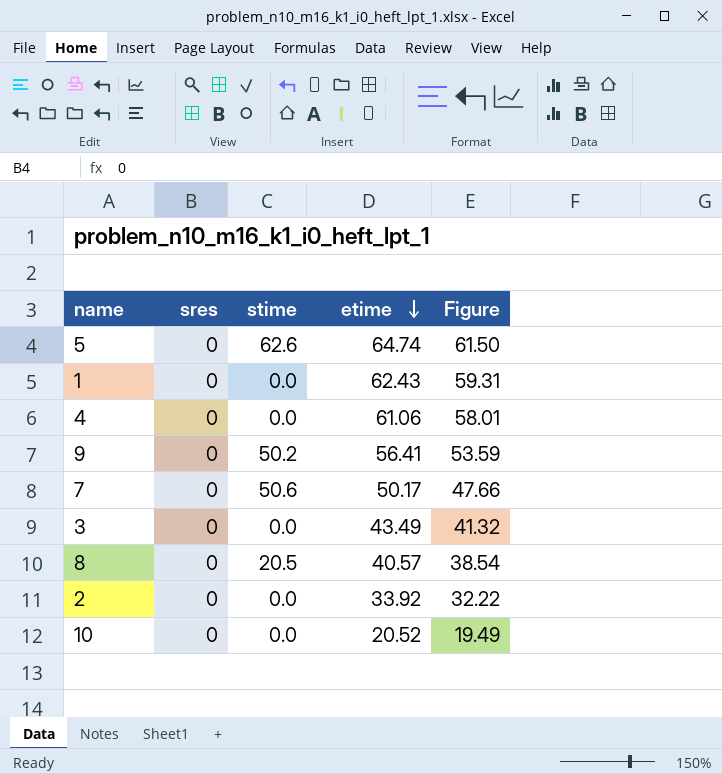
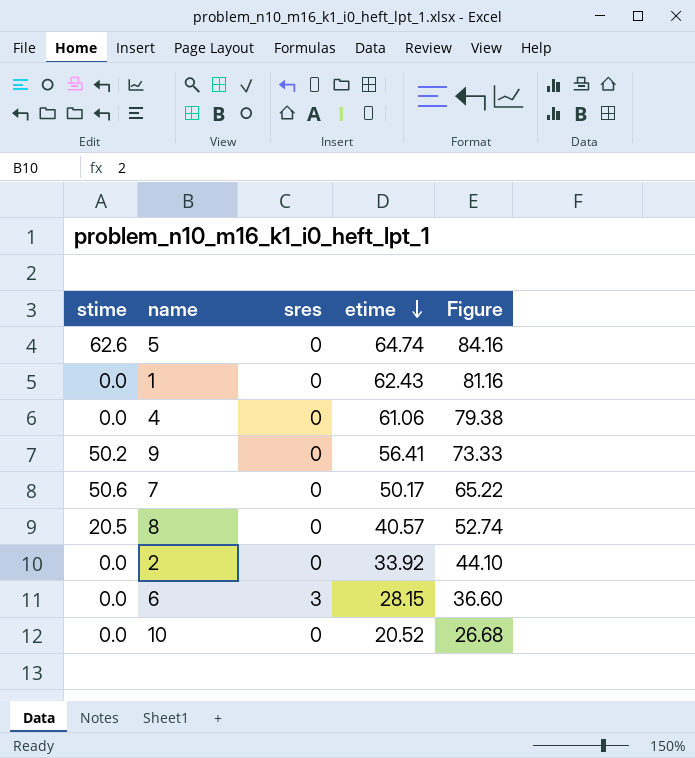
column stime | position: 3 -> 1
column Figure | formula: [etime] * 0.95 -> [etime] * 1.3
row 3: 0 | 0.0 | 43.49 | 41.32 -> none
row 6: none -> 0.0 | 3 | 28.15 | 36.60

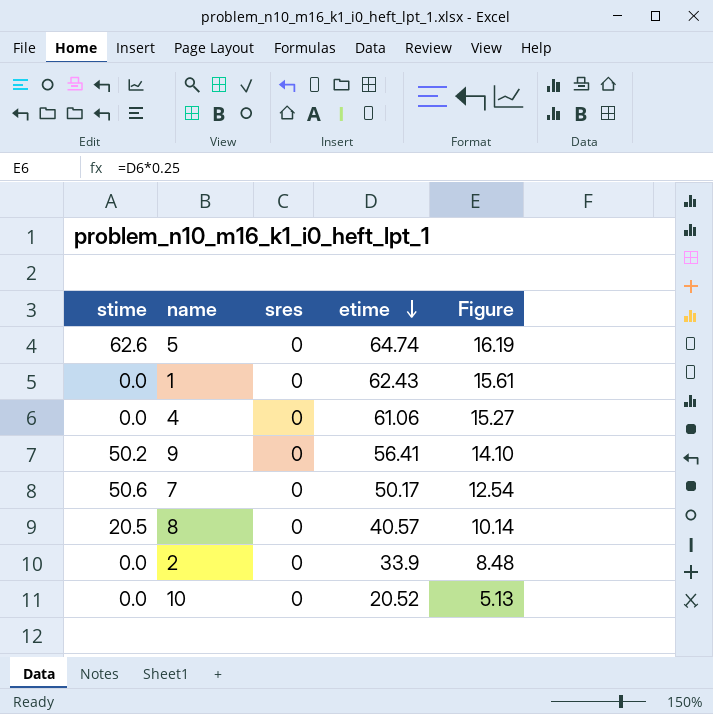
column Figure | formula: [etime] * 1.3 -> [etime] * 0.25
row 6: 0.0 | 3 | 28.15 | 36.60 -> none
2 | etime: 33.92 -> 33.9

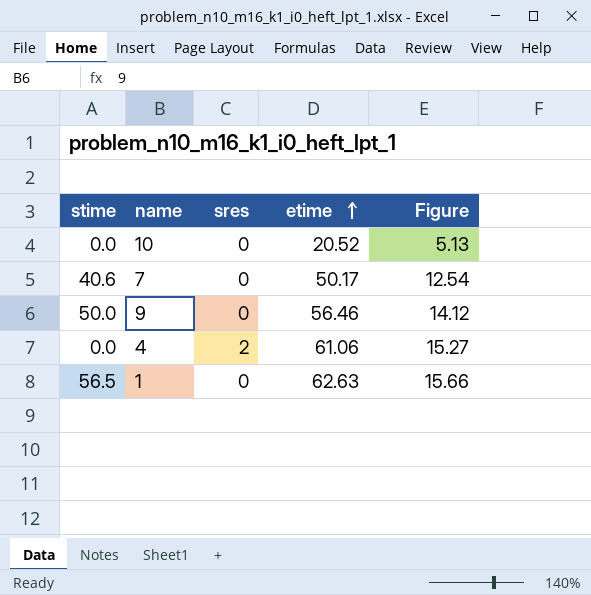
row order: etime descending -> etime ascending
row 5: 62.6 | 0 | 64.74 | 16.19 -> none
row 8: 20.5 | 0 | 40.57 | 10.14 -> none
row 2: 0.0 | 0 | 33.9 | 8.48 -> none
7 | stime: 50.6 -> 40.6
9 | stime: 50.2 -> 50.0
9 | etime: 56.41 -> 56.46
9 | Figure: 14.10 -> 14.12
4 | sres: 0 -> 2
1 | stime: 0.0 -> 56.5
1 | etime: 62.43 -> 62.63
1 | Figure: 15.61 -> 15.66

